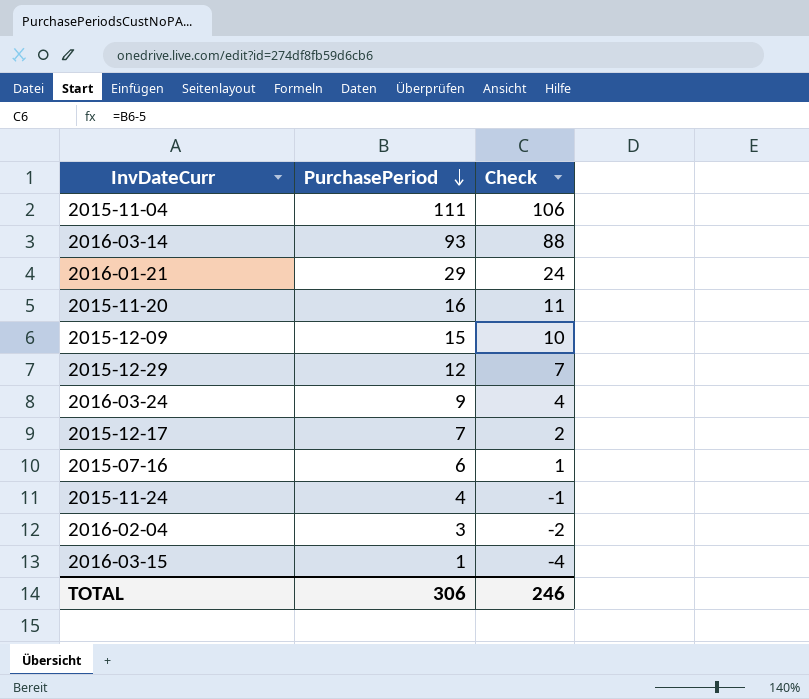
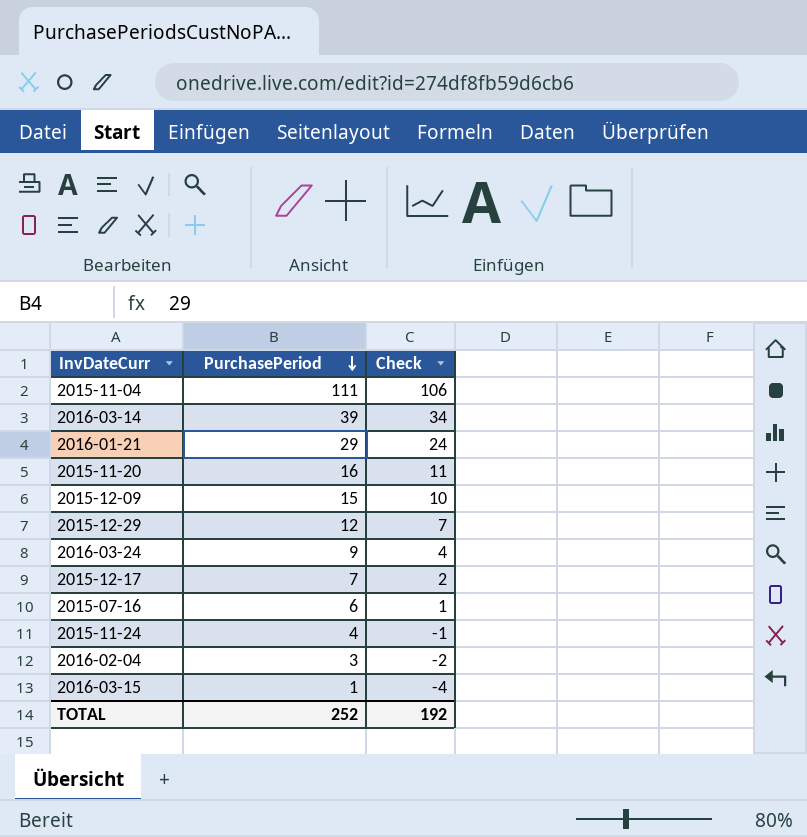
2016-03-14 | PurchasePeriod: 93 -> 39
2016-03-14 | Check: 88 -> 34
TOTAL | PurchasePeriod: 306 -> 252
TOTAL | Check: 246 -> 192

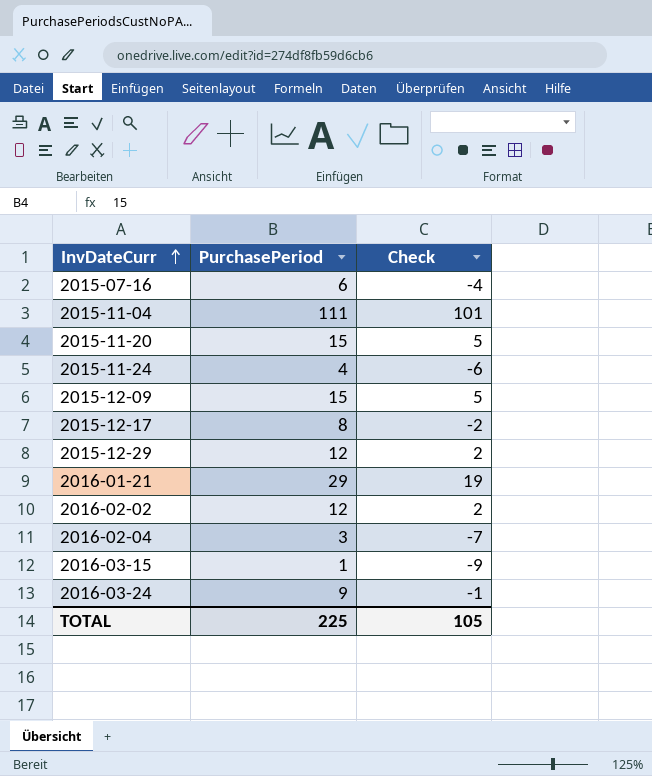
row order: PurchasePeriod descending -> InvDateCurr ascending
column Check | formula: [PurchasePeriod] - 5 -> [PurchasePeriod] - 10
row 2016-03-14: 39 | 34 -> none
2015-11-20 | PurchasePeriod: 16 -> 15
2015-12-17 | PurchasePeriod: 7 -> 8
row 2016-02-02: none -> 12 | 2
TOTAL | PurchasePeriod: 252 -> 225
TOTAL | Check: 192 -> 105

